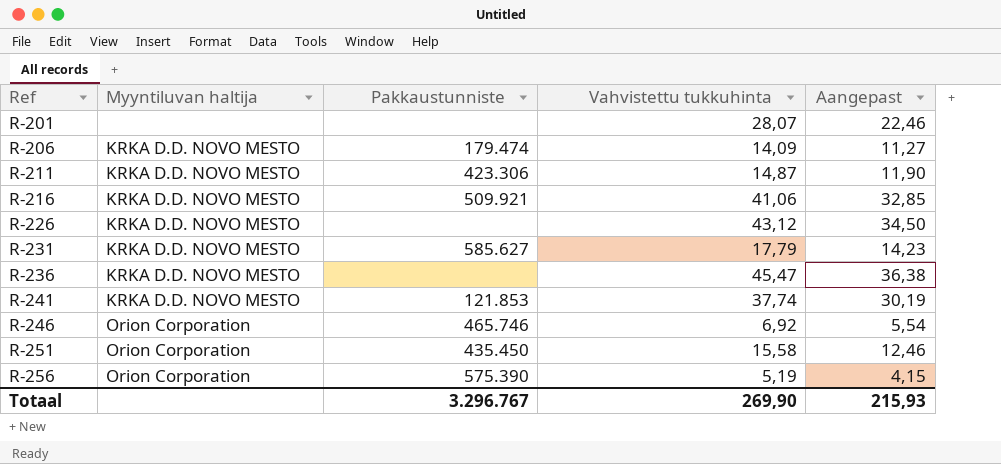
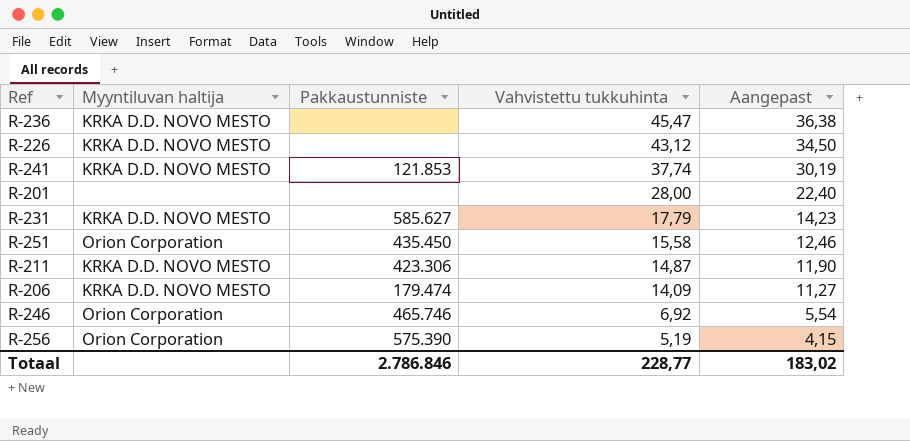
row order: Ref ascending -> Vahvistettu tukkuhinta descending
row R-216: KRKA D.D. NOVO MESTO | 509.921 | 41,06 | 32,85 -> none
R-201 | Vahvistettu tukkuhinta: 28,07 -> 28,00
R-201 | Aangepast: 22,46 -> 22,40
Totaal | Pakkaustunniste: 3.296.767 -> 2.786.846
Totaal | Vahvistettu tukkuhinta: 269,90 -> 228,77
Totaal | Aangepast: 215,93 -> 183,02

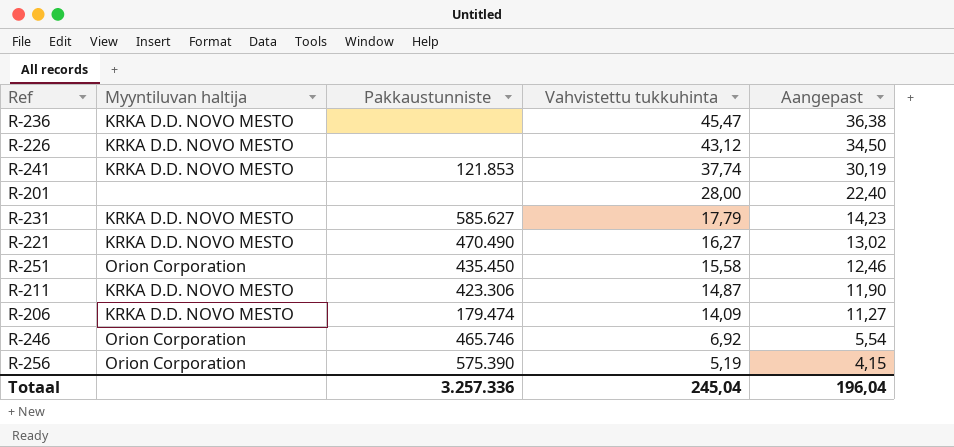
row R-221: none -> KRKA D.D. NOVO MESTO | 470.490 | 16,27 | 13,02
Totaal | Pakkaustunniste: 2.786.846 -> 3.257.336
Totaal | Vahvistettu tukkuhinta: 228,77 -> 245,04
Totaal | Aangepast: 183,02 -> 196,04

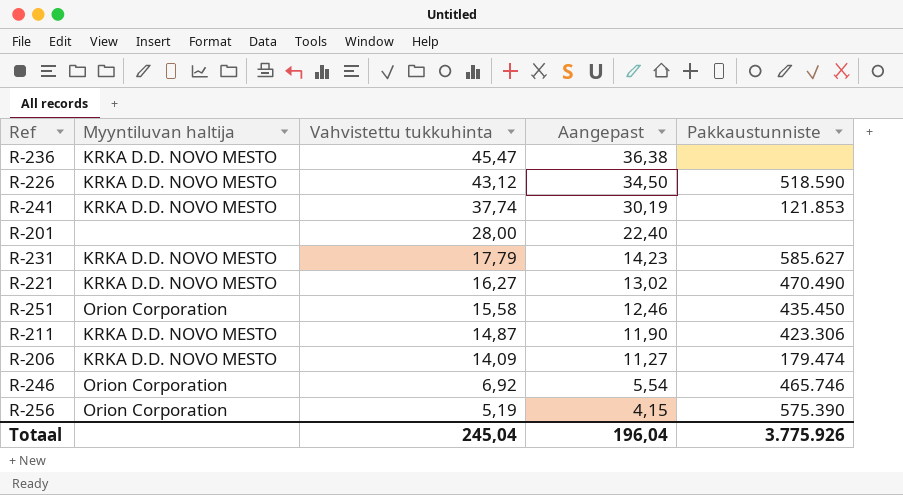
column Pakkaustunniste | position: 3 -> 5
R-226 | Pakkaustunniste: none -> 518.590
Totaal | Pakkaustunniste: 3.257.336 -> 3.775.926

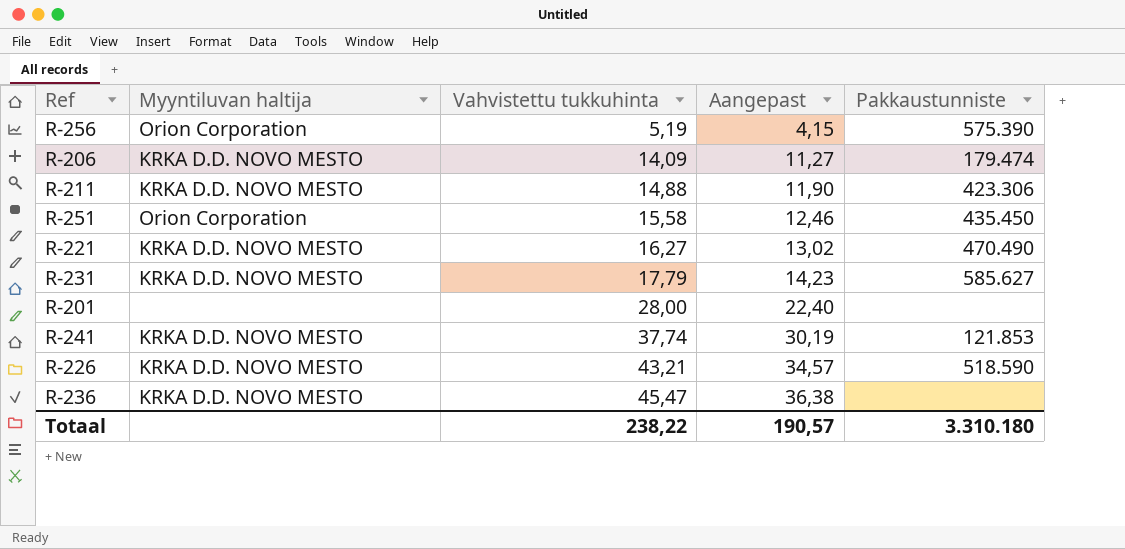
row order: Vahvistettu tukkuhinta descending -> Vahvistettu tukkuhinta ascending
row R-246: Orion Corporation | 6,92 | 5,54 | 465.746 -> none
R-211 | Vahvistettu tukkuhinta: 14,87 -> 14,88
R-226 | Vahvistettu tukkuhinta: 43,12 -> 43,21
R-226 | Aangepast: 34,50 -> 34,57
Totaal | Vahvistettu tukkuhinta: 245,04 -> 238,22
Totaal | Aangepast: 196,04 -> 190,57
Totaal | Pakkaustunniste: 3.775.926 -> 3.310.180

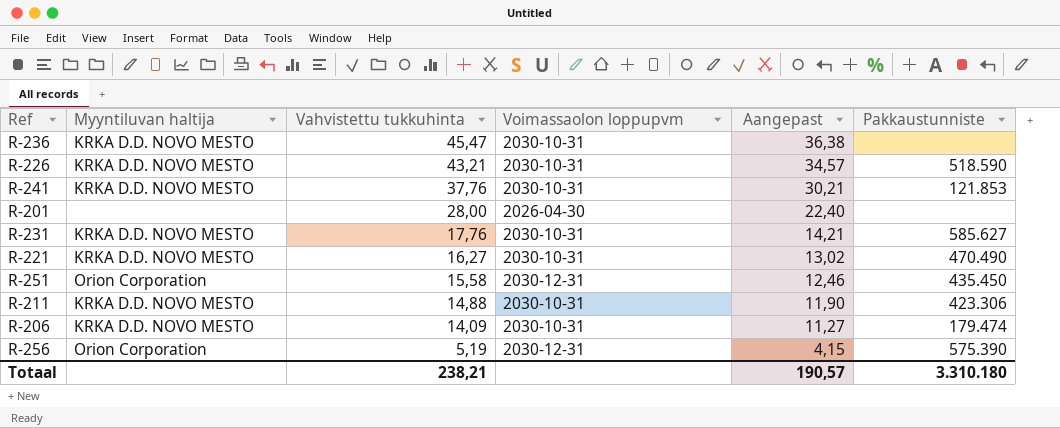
row order: Vahvistettu tukkuhinta ascending -> Vahvistettu tukkuhinta descending
column Voimassaolon loppupvm | position: none -> 4
R-241 | Vahvistettu tukkuhinta: 37,74 -> 37,76
R-241 | Aangepast: 30,19 -> 30,21
R-231 | Vahvistettu tukkuhinta: 17,79 -> 17,76
R-231 | Aangepast: 14,23 -> 14,21
Totaal | Vahvistettu tukkuhinta: 238,22 -> 238,21

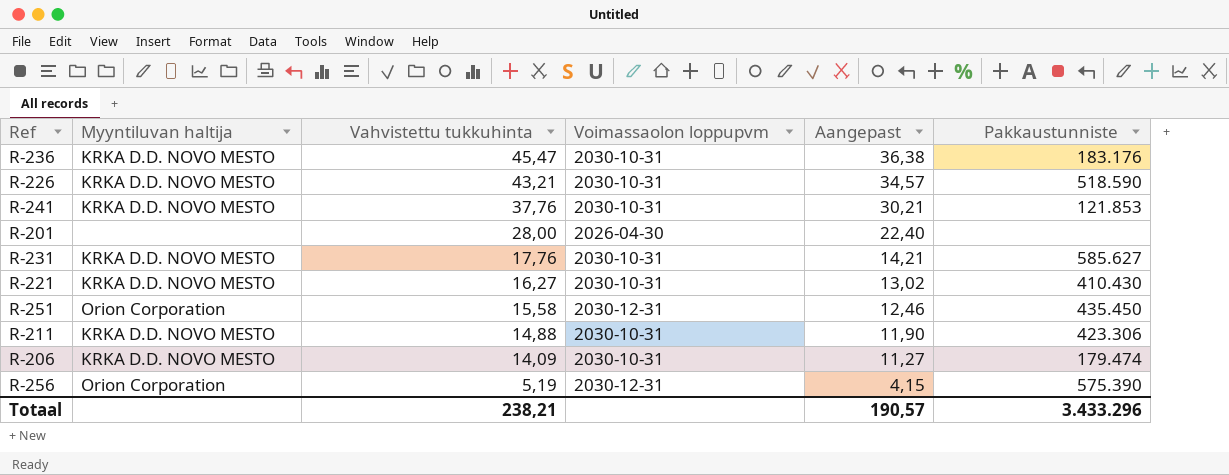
R-236 | Pakkaustunniste: none -> 183.176
R-221 | Pakkaustunniste: 470.490 -> 410.430
Totaal | Pakkaustunniste: 3.310.180 -> 3.433.296

